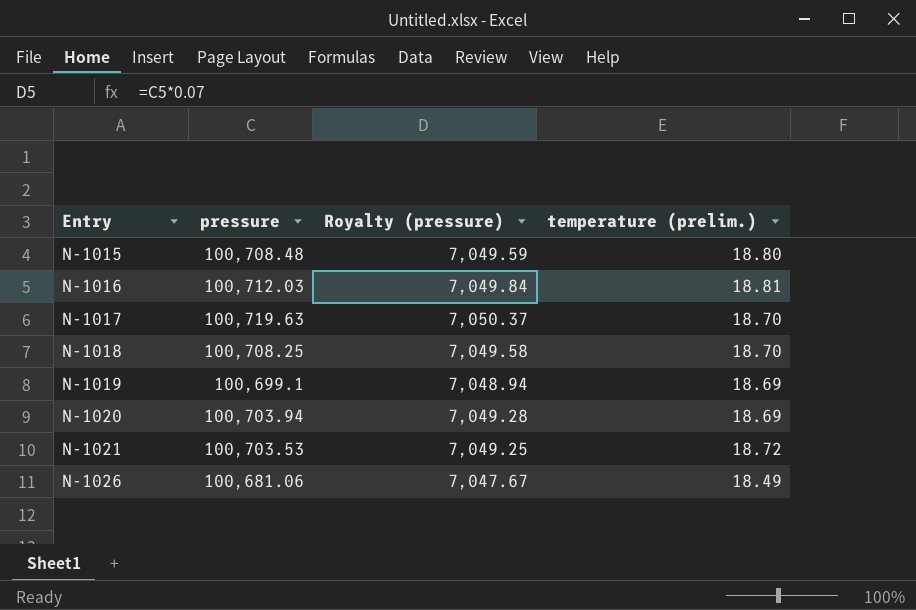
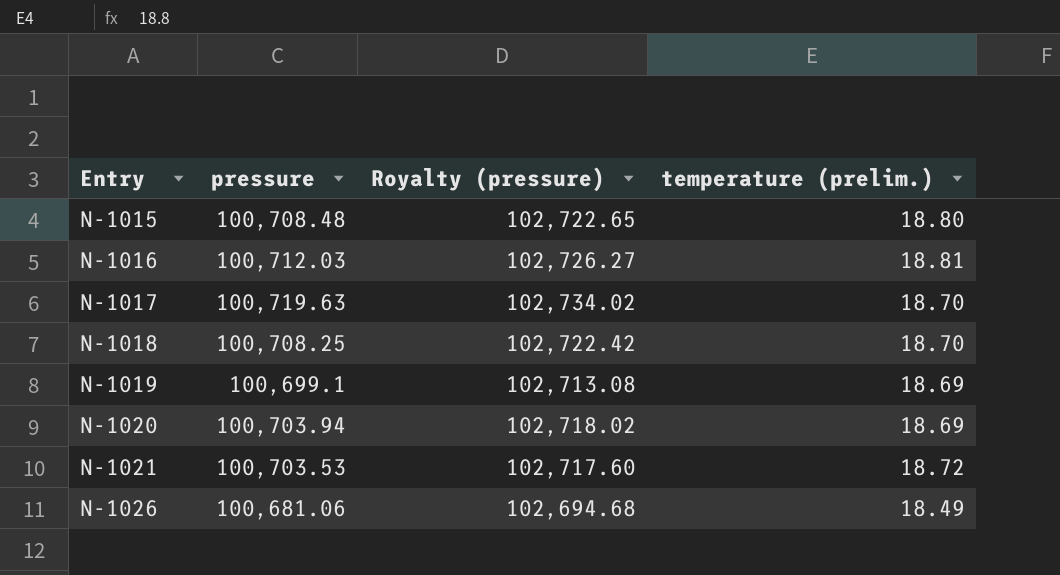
column Royalty (pressure) | formula: [pressure] * 0.07 -> [pressure] * 1.02

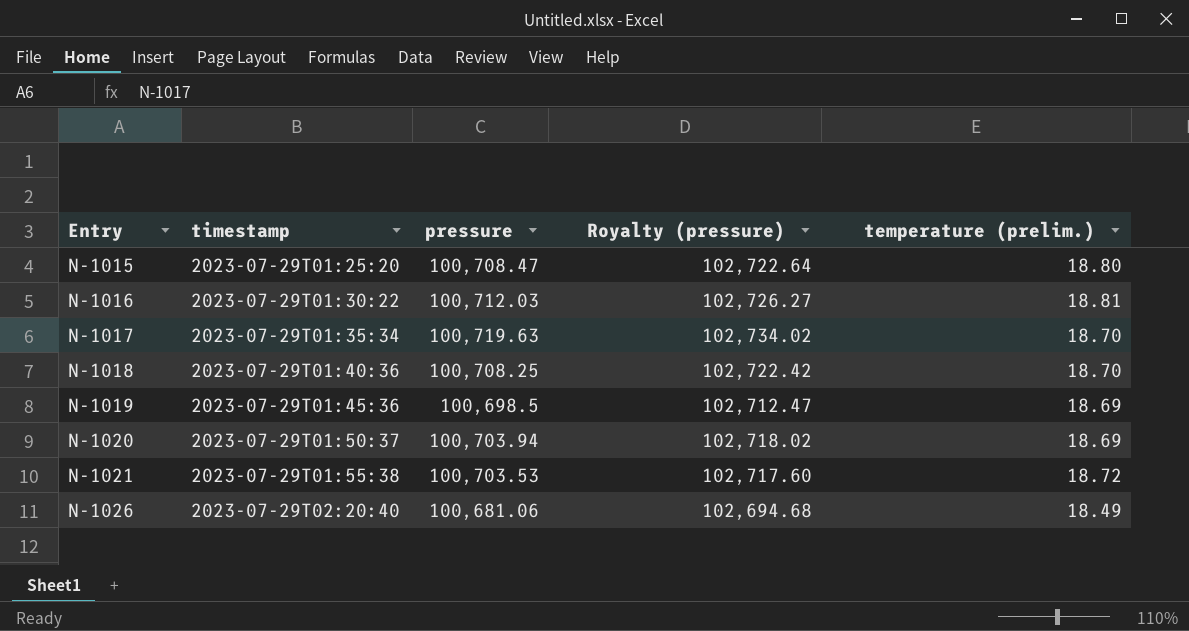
column timestamp | position: none -> 2
N-1015 | pressure: 100,708.48 -> 100,708.47
N-1015 | Royalty (pressure): 102,722.65 -> 102,722.64
N-1019 | pressure: 100,699.1 -> 100,698.5
N-1019 | Royalty (pressure): 102,713.08 -> 102,712.47

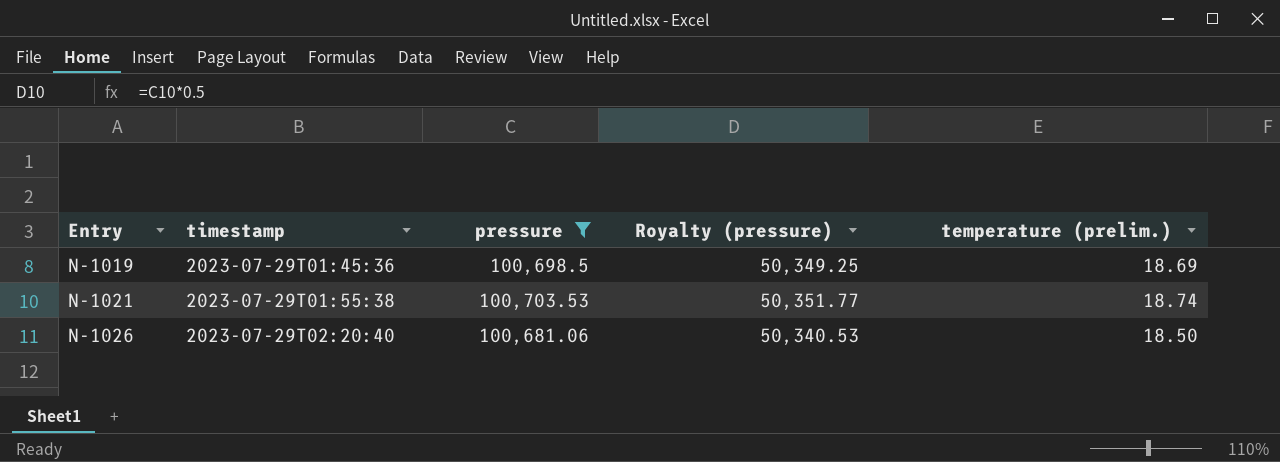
filter: none -> pressure <= 100,703.53
column Royalty (pressure) | formula: [pressure] * 1.02 -> [pressure] * 0.5
N-1021 | temperature (prelim.): 18.72 -> 18.74
N-1026 | temperature (prelim.): 18.49 -> 18.50

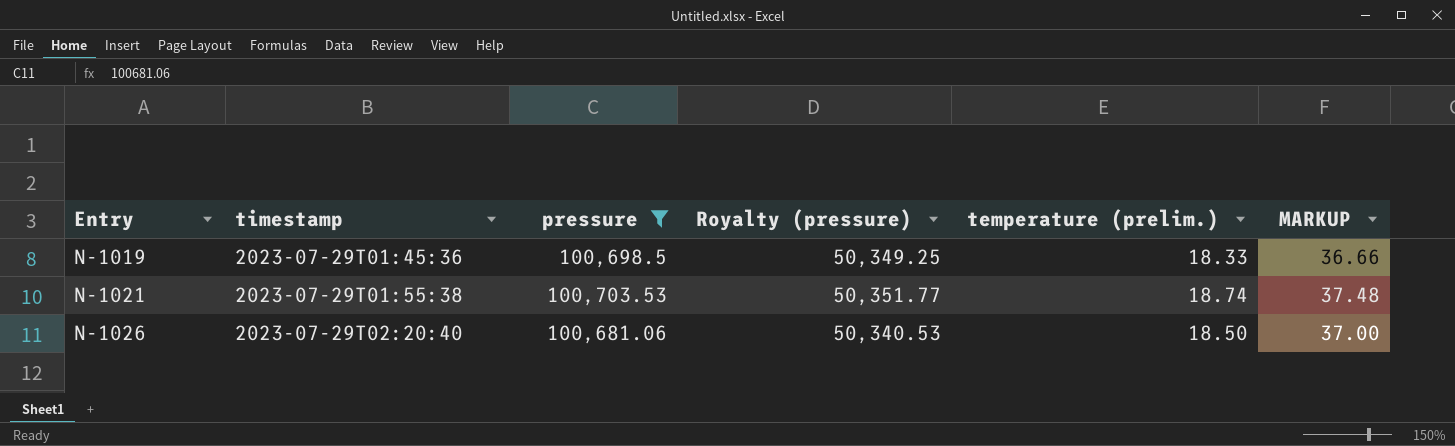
column MARKUP | formula: none -> [temperature (prelim.)] * 2
N-1019 | temperature (prelim.): 18.69 -> 18.33

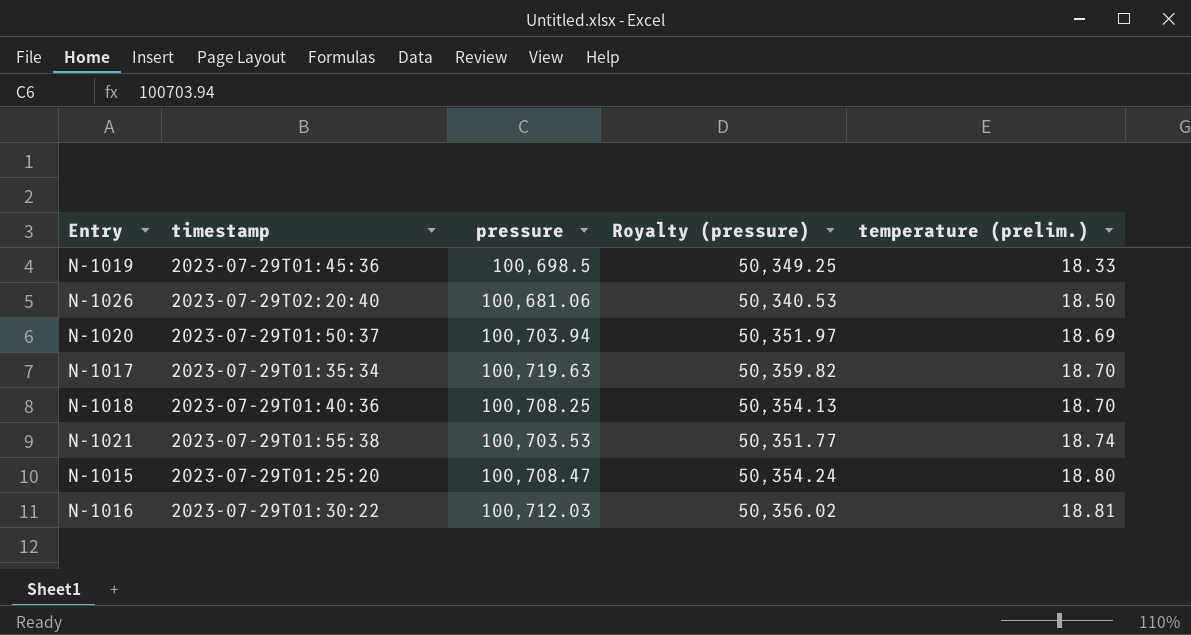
filter: pressure <= 100,703.53 -> none
row order: Entry ascending -> temperature (prelim.) ascending
column MARKUP | formula: [temperature (prelim.)] * 2 -> none

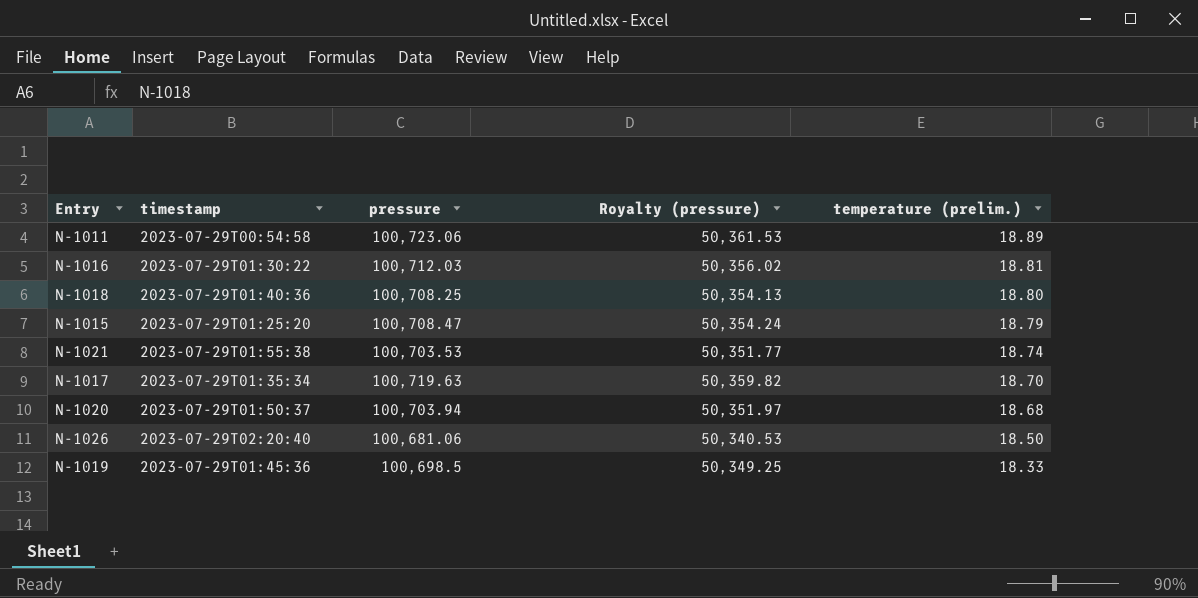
row order: temperature (prelim.) ascending -> temperature (prelim.) descending
row N-1011: none -> 2023-07-29T00:54:58 | 100,723.06 | 50,361.53 | 18.89
N-1018 | temperature (prelim.): 18.70 -> 18.80
N-1015 | temperature (prelim.): 18.80 -> 18.79
N-1020 | temperature (prelim.): 18.69 -> 18.68

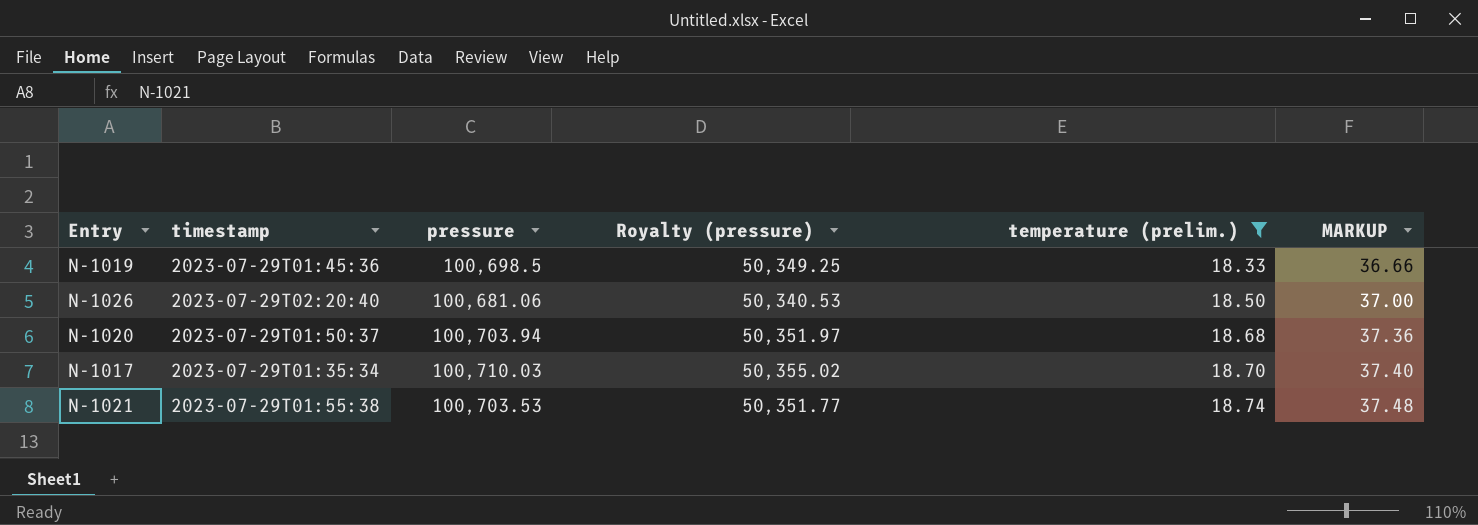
filter: none -> temperature (prelim.) <= 18.74
row order: temperature (prelim.) descending -> temperature (prelim.) ascending
column MARKUP | formula: none -> [temperature (prelim.)] * 2
N-1017 | pressure: 100,719.63 -> 100,710.03
N-1017 | Royalty (pressure): 50,359.82 -> 50,355.02

